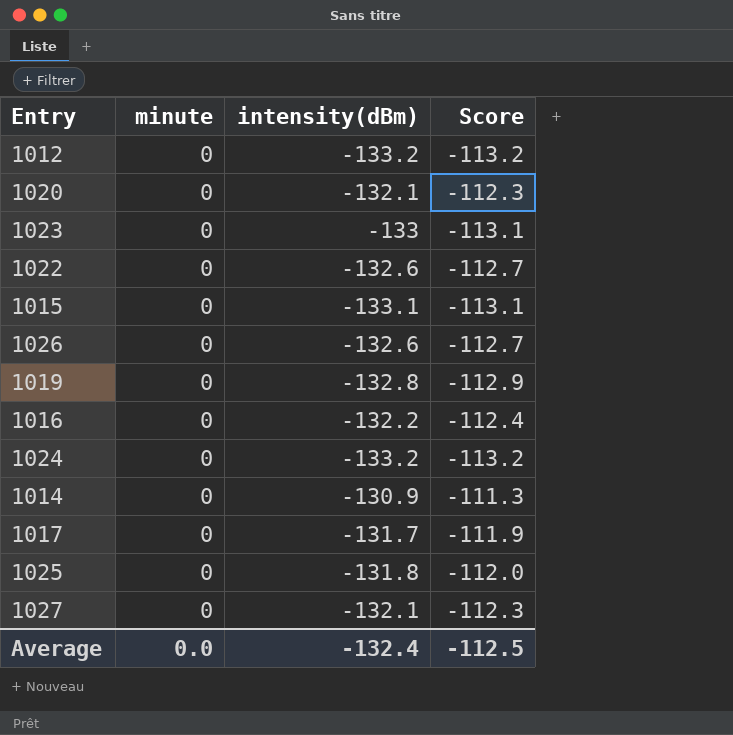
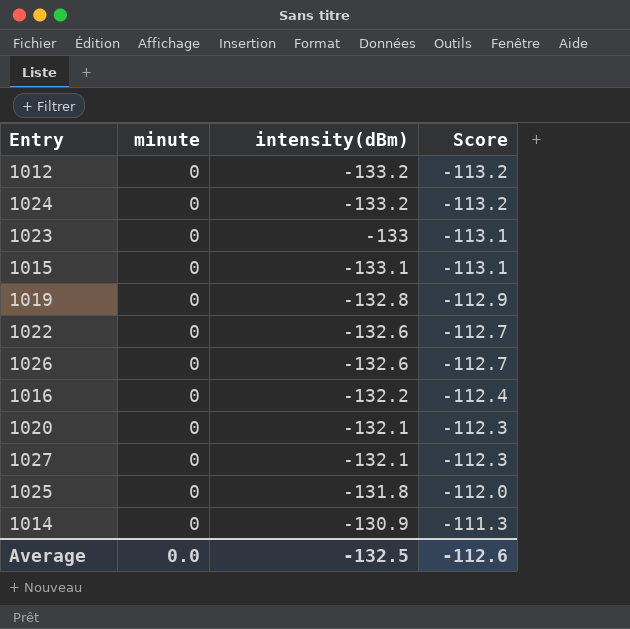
row order: none -> Score ascending
row 1017: 0 | -131.7 | -111.9 -> none
Average | intensity(dBm): -132.4 -> -132.5
Average | Score: -112.5 -> -112.6

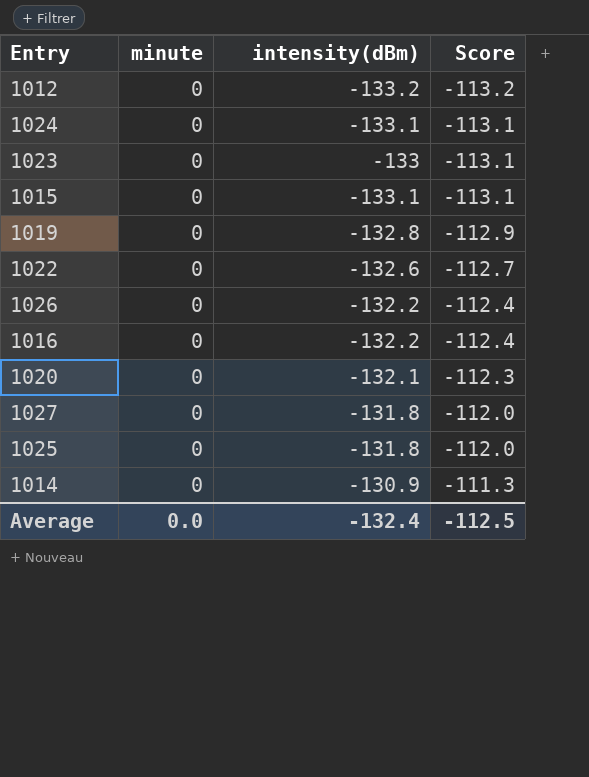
1024 | intensity(dBm): -133.2 -> -133.1
1024 | Score: -113.2 -> -113.1
1026 | intensity(dBm): -132.6 -> -132.2
1026 | Score: -112.7 -> -112.4
1027 | intensity(dBm): -132.1 -> -131.8
1027 | Score: -112.3 -> -112.0
Average | intensity(dBm): -132.5 -> -132.4
Average | Score: -112.6 -> -112.5

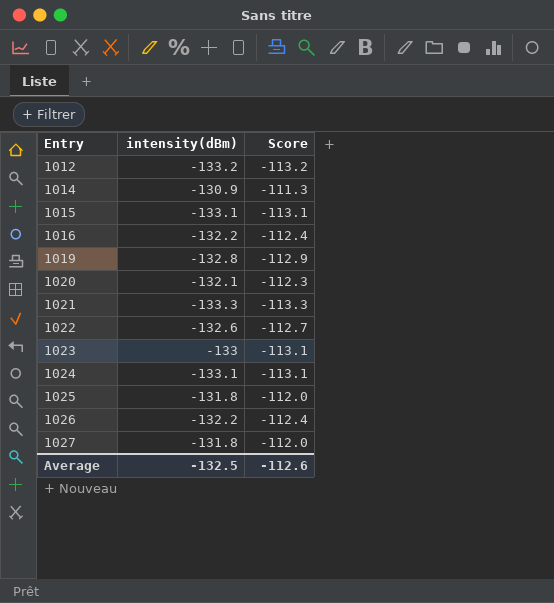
row order: Score ascending -> Entry ascending
column minute | position: 2 -> none
row 1021: none -> -133.3 | -113.3
Average | intensity(dBm): -132.4 -> -132.5
Average | Score: -112.5 -> -112.6

